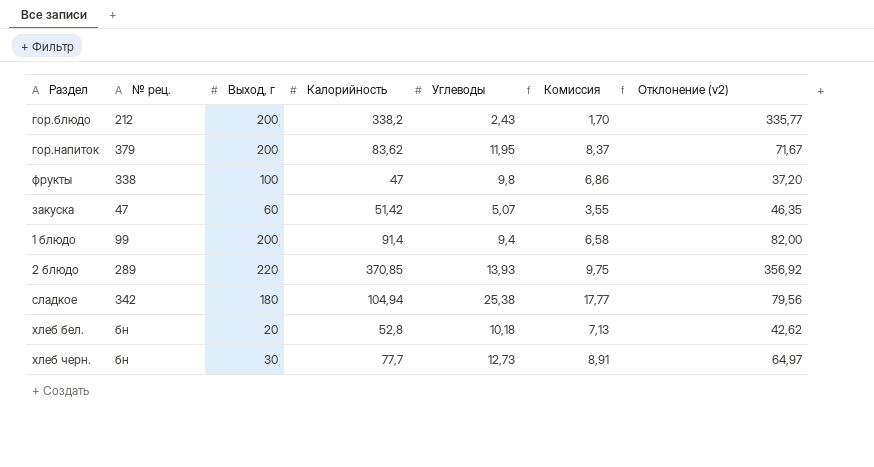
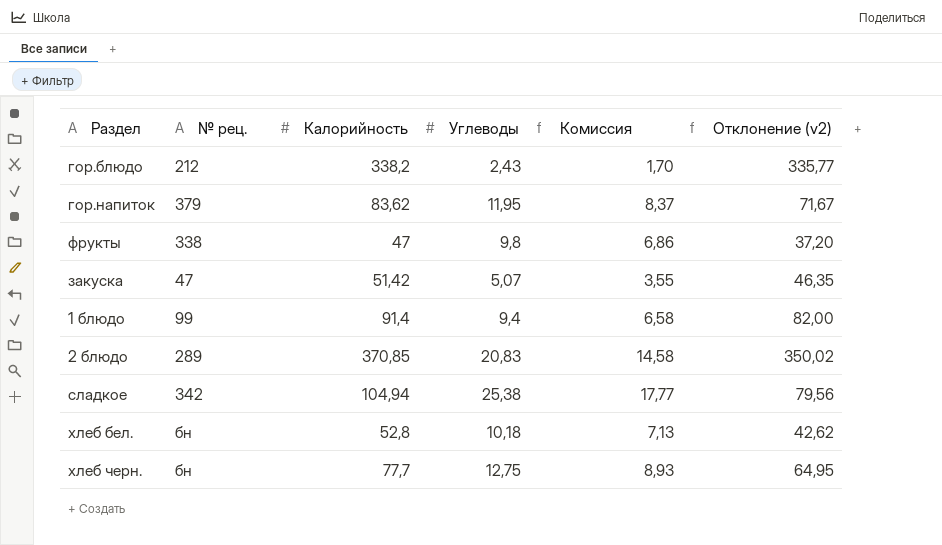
column Выход, г | position: 3 -> none
2 блюдо | Углеводы: 13,93 -> 20,83
2 блюдо | Комиссия: 9,75 -> 14,58
2 блюдо | Отклонение (v2): 356,92 -> 350,02
хлеб черн. | Углеводы: 12,73 -> 12,75
хлеб черн. | Комиссия: 8,91 -> 8,93
хлеб черн. | Отклонение (v2): 64,97 -> 64,95

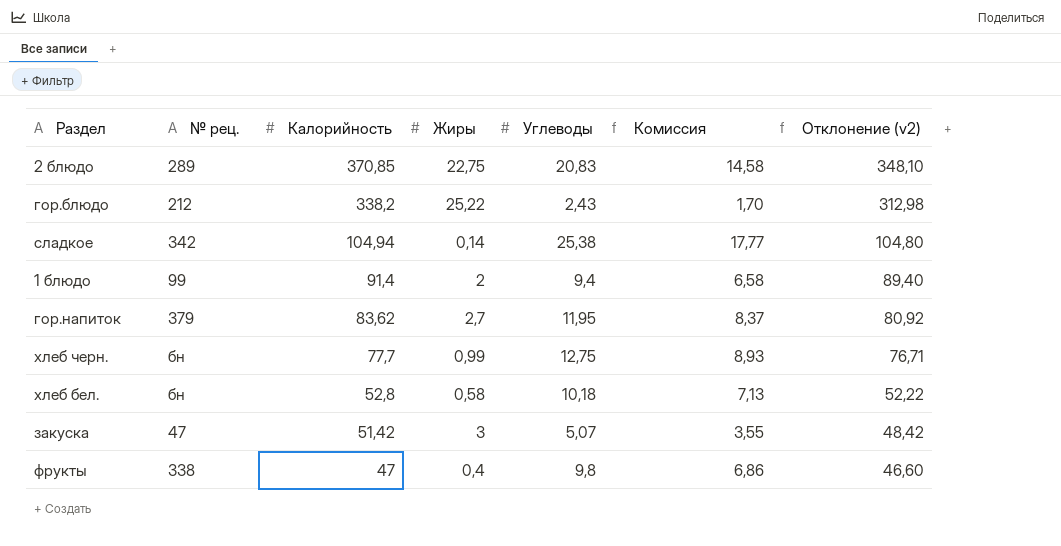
row order: none -> Калорийность descending
column Жиры | position: none -> 4
column Отклонение (v2) | formula: [Калорийность] - [Углеводы] -> [Калорийность] - [Жиры]

